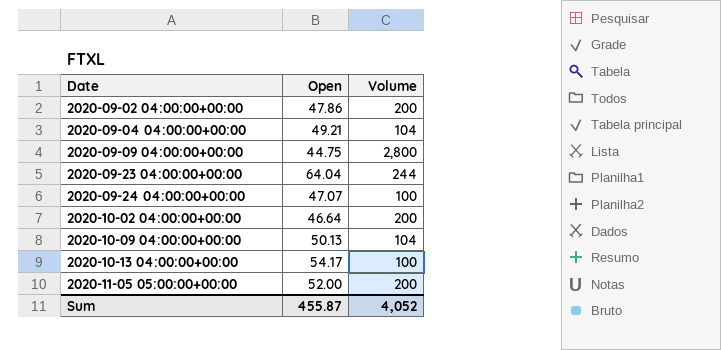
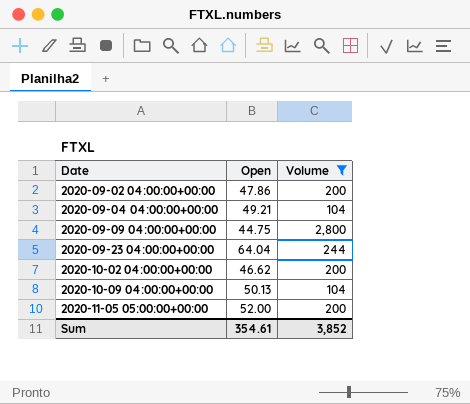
filter: none -> Volume != 100
2020-10-02 04:00:00+00:00 | Open: 46.64 -> 46.62
Sum | Open: 455.87 -> 354.61
Sum | Volume: 4,052 -> 3,852

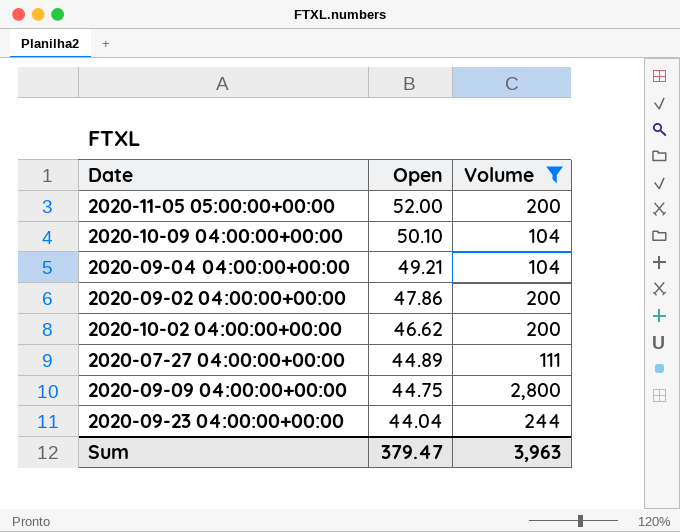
row order: Date ascending -> Open descending
2020-10-09 04:00:00+00:00 | Open: 50.13 -> 50.10
row 2020-07-27 04:00:00+00:00: none -> 44.89 | 111
2020-09-23 04:00:00+00:00 | Open: 64.04 -> 44.04
Sum | Open: 354.61 -> 379.47
Sum | Volume: 3,852 -> 3,963

